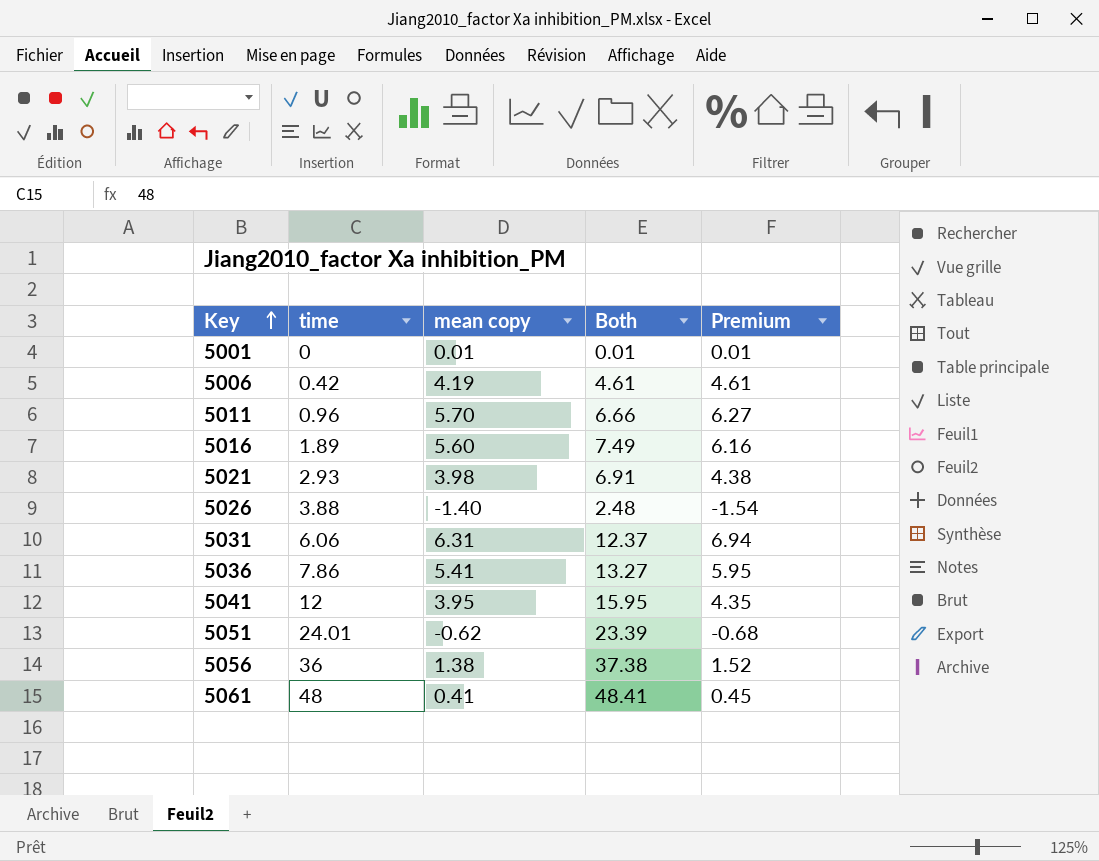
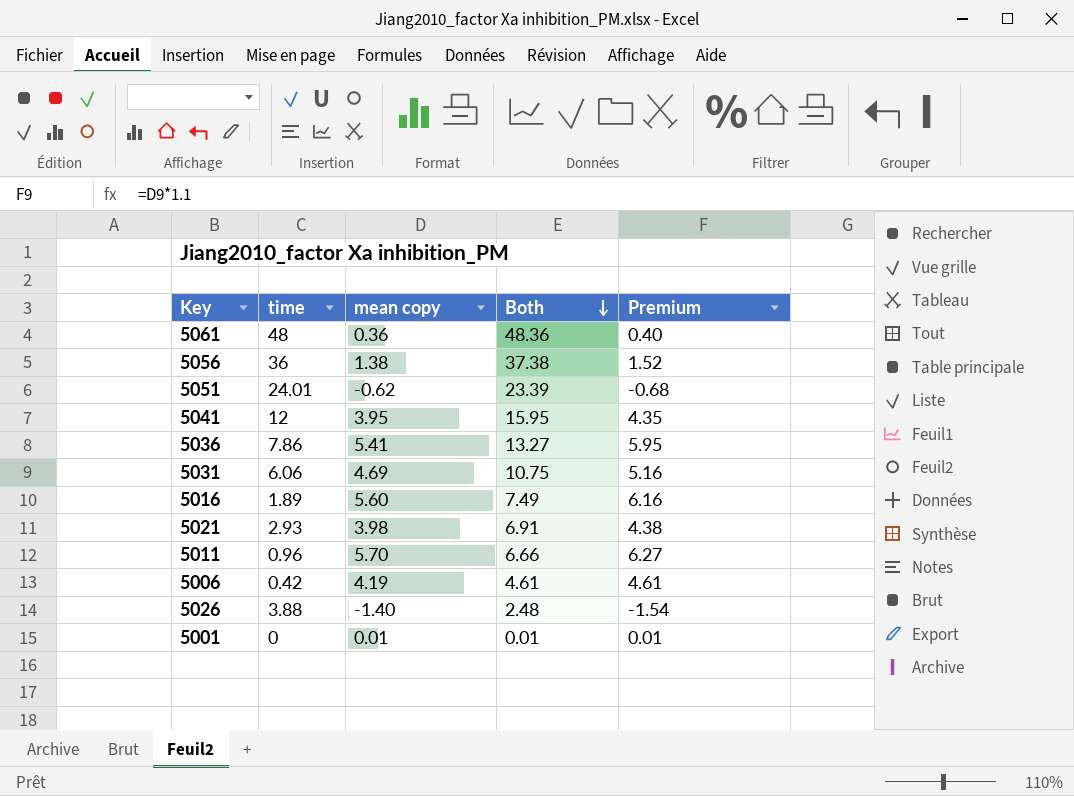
row order: Key ascending -> Both descending
5061 | mean copy: 0.41 -> 0.36
5061 | Both: 48.41 -> 48.36
5061 | Premium: 0.45 -> 0.40
5031 | mean copy: 6.31 -> 4.69
5031 | Both: 12.37 -> 10.75
5031 | Premium: 6.94 -> 5.16

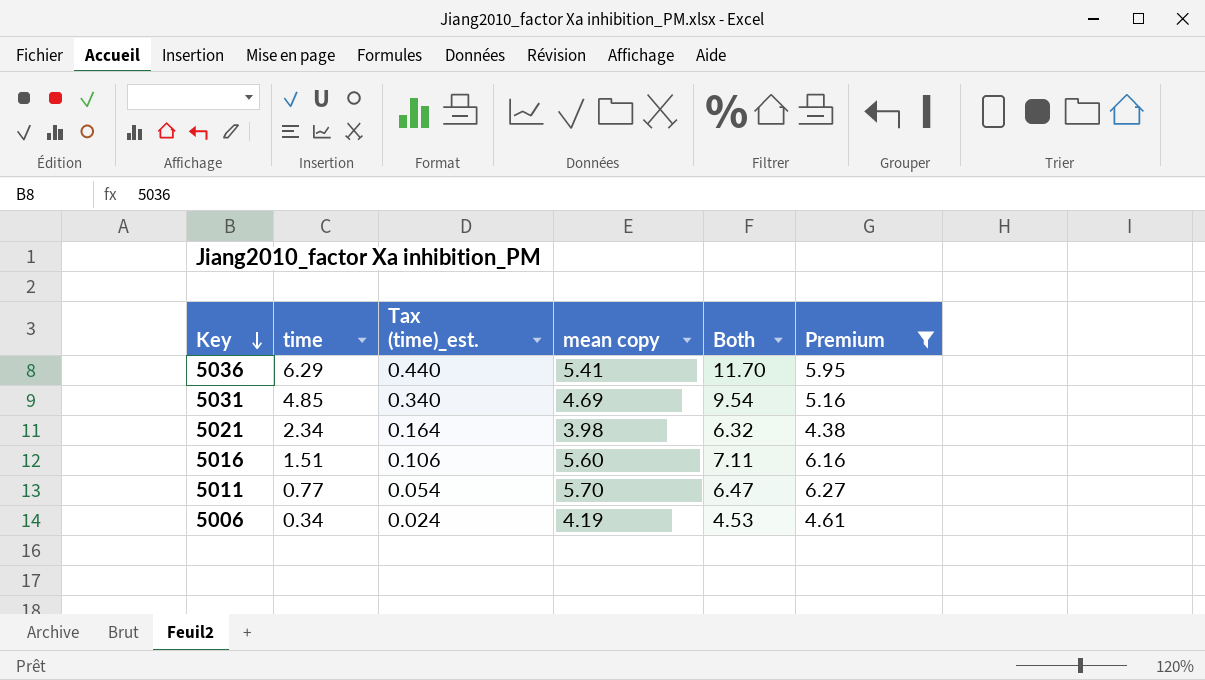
filter: none -> Premium >= 4.38
row order: Both descending -> Key descending
column Tax (time)_est. | formula: none -> [time] * 0.07
5036 | time: 7.86 -> 6.29
5036 | Both: 13.27 -> 11.70
5031 | time: 6.06 -> 4.85
5031 | Both: 10.75 -> 9.54
5021 | time: 2.93 -> 2.34
5021 | Both: 6.91 -> 6.32
5016 | time: 1.89 -> 1.51
5016 | Both: 7.49 -> 7.11
5011 | time: 0.96 -> 0.77
5011 | Both: 6.66 -> 6.47
5006 | time: 0.42 -> 0.34
5006 | Both: 4.61 -> 4.53

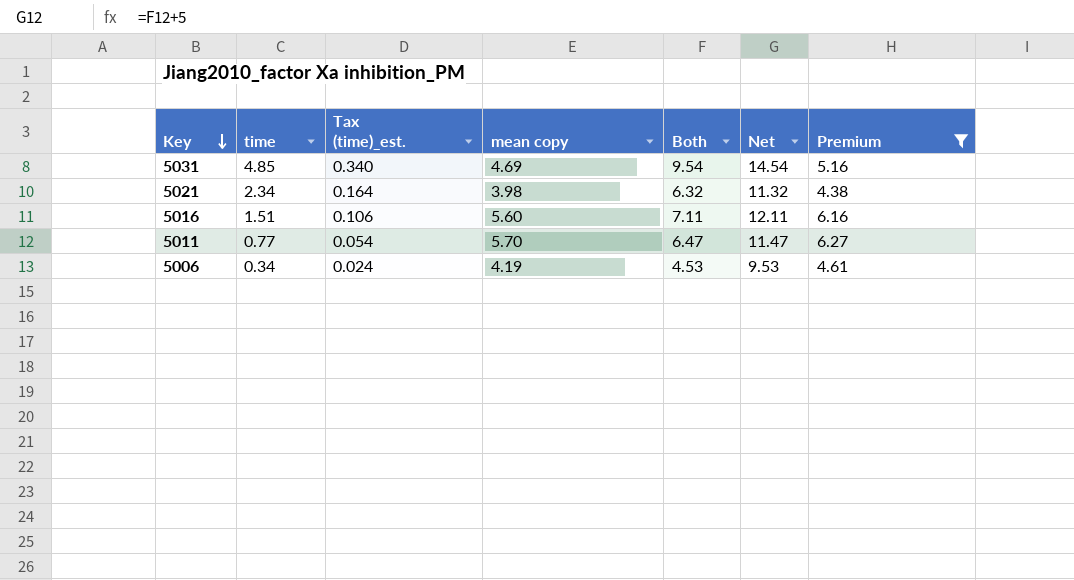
column Net | formula: none -> [Both] + 5
row 5036: 6.29 | 0.440 | 5.41 | 11.70 | 5.95 -> none

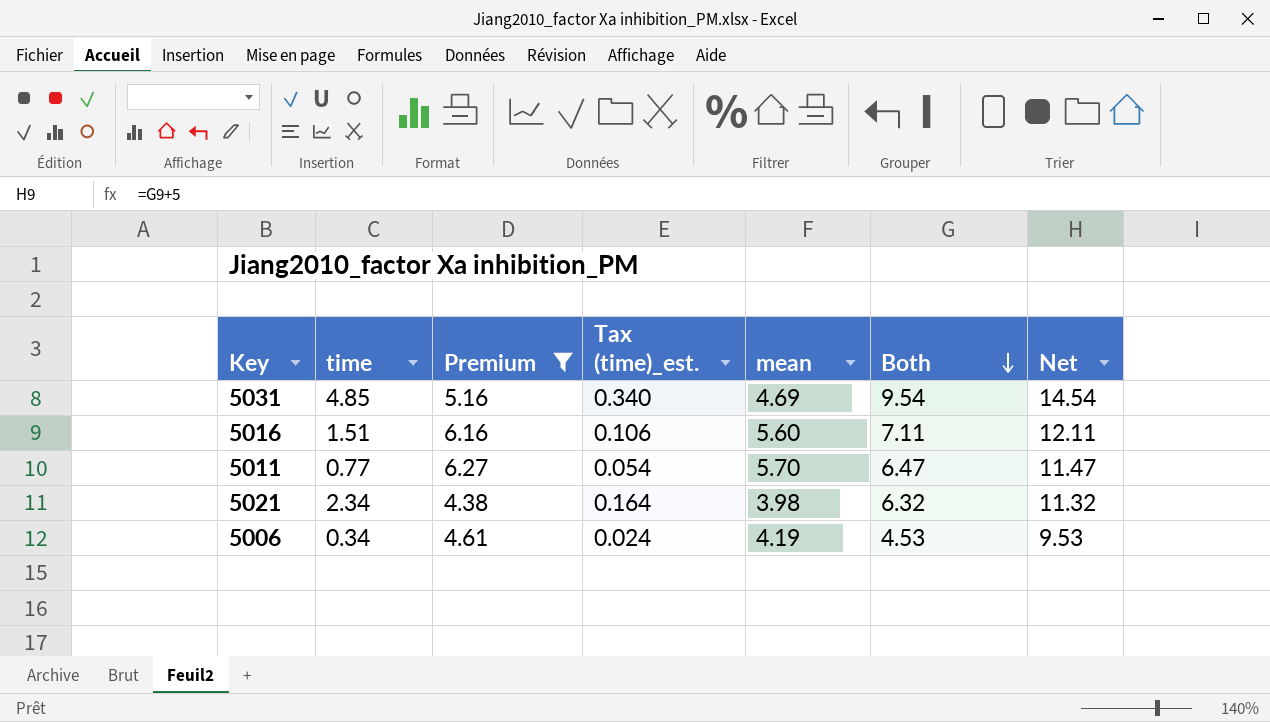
row order: Key descending -> Both descending
column Premium | position: 7 -> 3
column name: mean copy -> mean

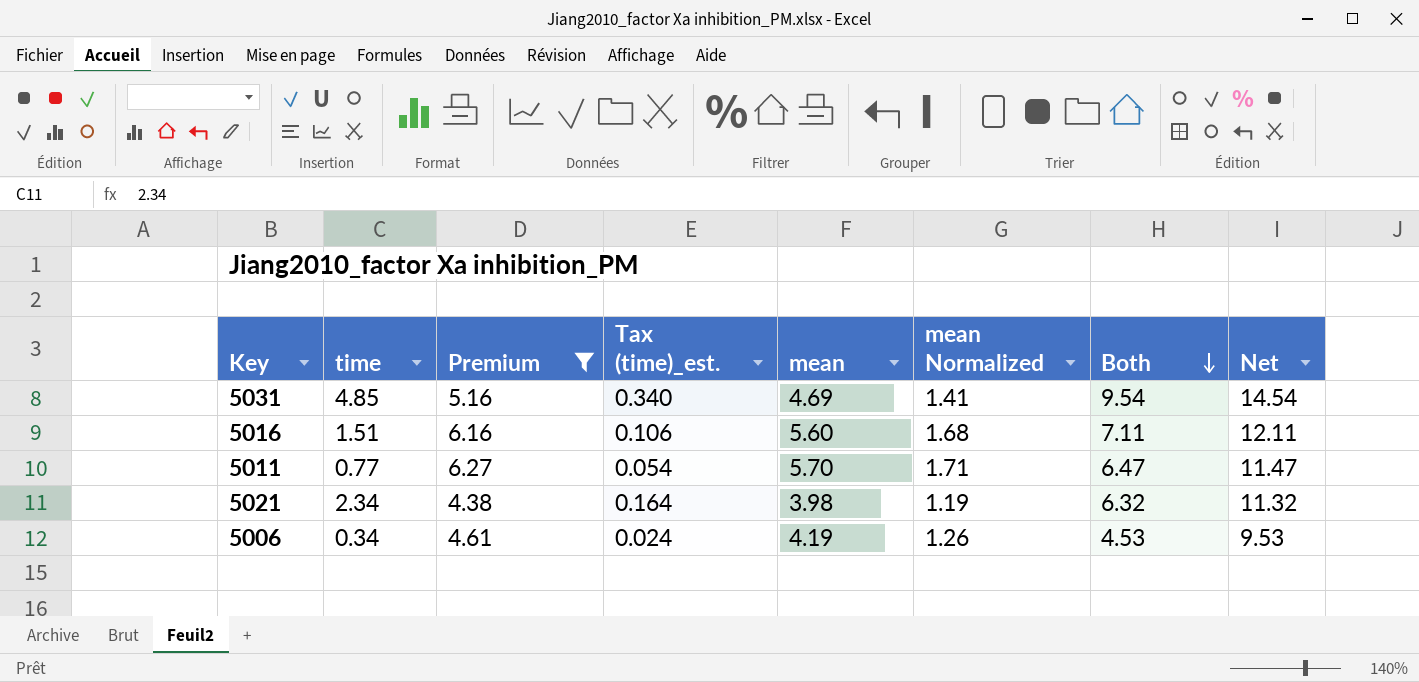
column mean Normalized | formula: none -> [mean] * 0.3

